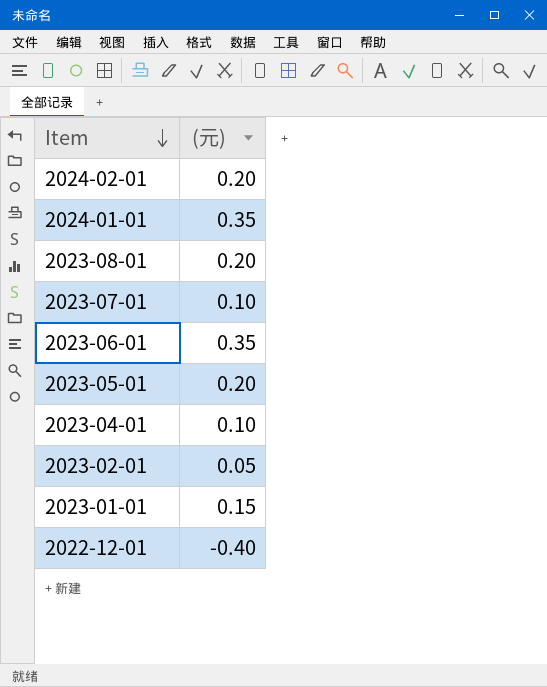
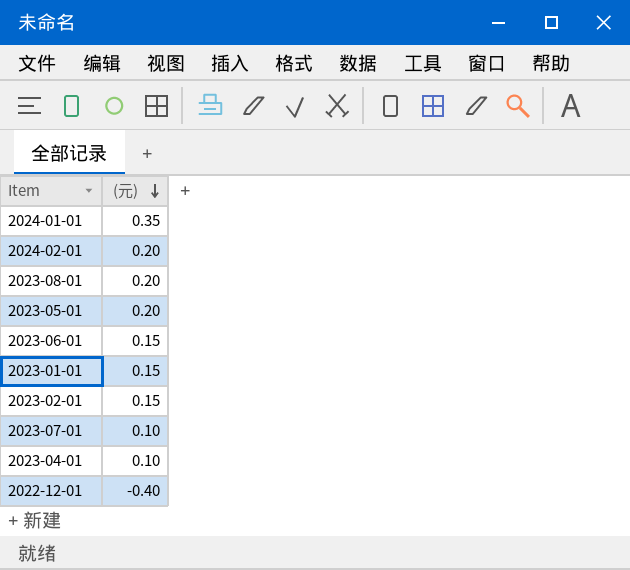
row order: Item descending -> (元) descending
2023-06-01 | (元): 0.35 -> 0.15
2023-02-01 | (元): 0.05 -> 0.15

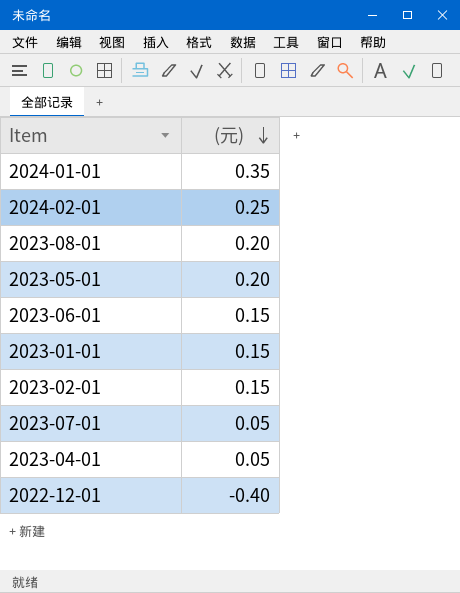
2024-02-01 | (元): 0.20 -> 0.25
2023-07-01 | (元): 0.10 -> 0.05
2023-04-01 | (元): 0.10 -> 0.05

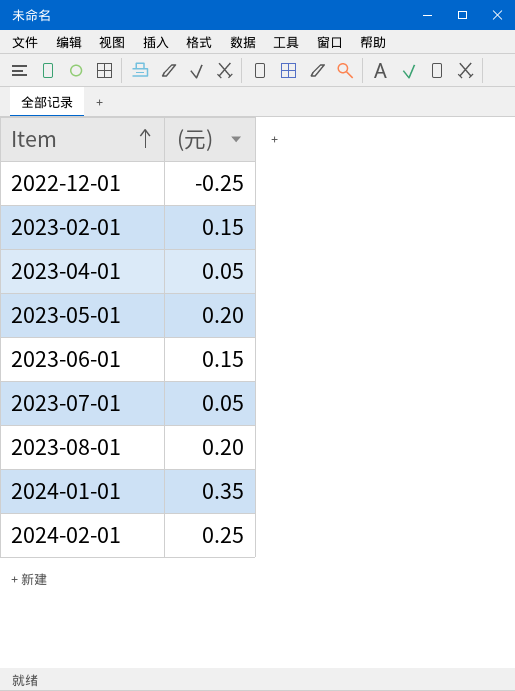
row order: (元) descending -> Item ascending
row 2023-01-01: 0.15 -> none
2022-12-01 | (元): -0.40 -> -0.25

